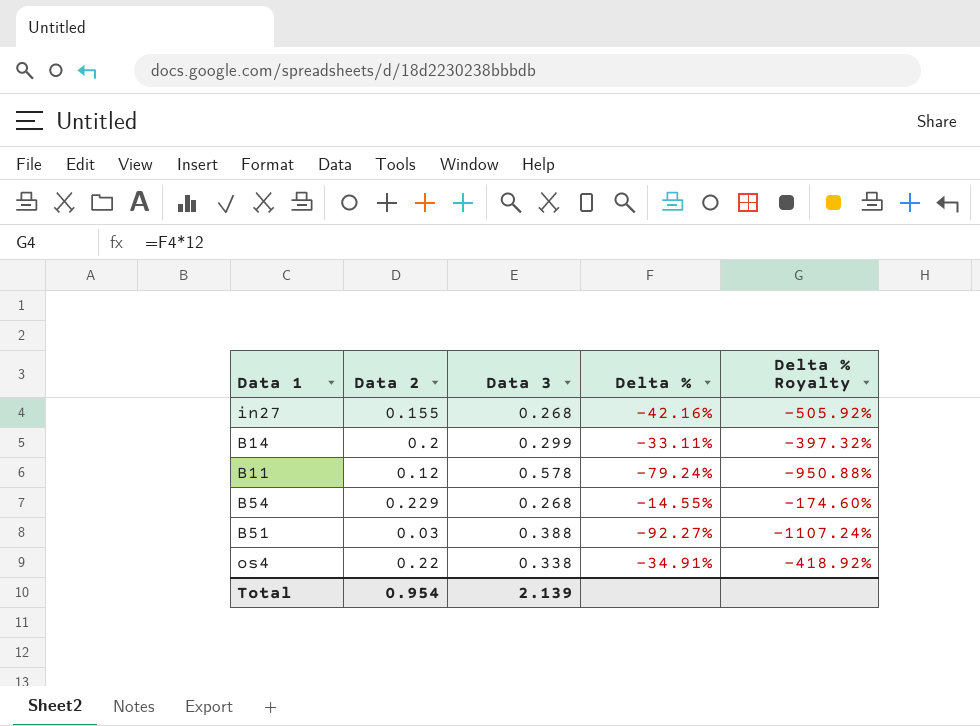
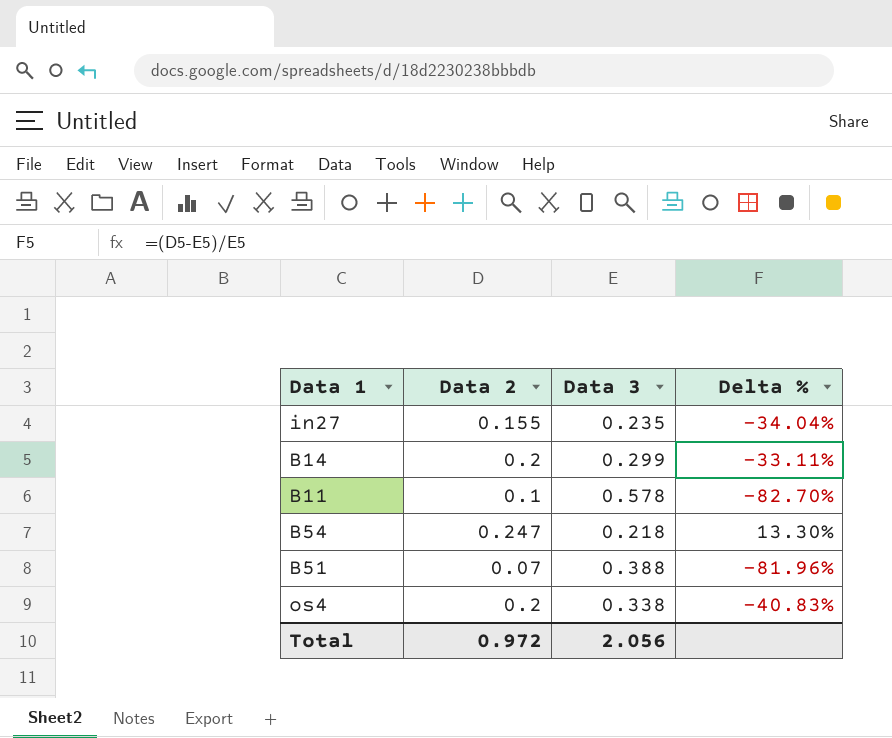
column Delta % Royalty | formula: [Delta %] * 12 -> none
in27 | Data 3: 0.268 -> 0.235
in27 | Delta %: -42.16% -> -34.04%
B11 | Data 2: 0.12 -> 0.1
B11 | Delta %: -79.24% -> -82.70%
B54 | Data 2: 0.229 -> 0.247
B54 | Data 3: 0.268 -> 0.218
B54 | Delta %: -14.55% -> 13.30%
B51 | Data 2: 0.03 -> 0.07
B51 | Delta %: -92.27% -> -81.96%
os4 | Data 2: 0.22 -> 0.2
os4 | Delta %: -34.91% -> -40.83%
Total | Data 2: 0.954 -> 0.972
Total | Data 3: 2.139 -> 2.056

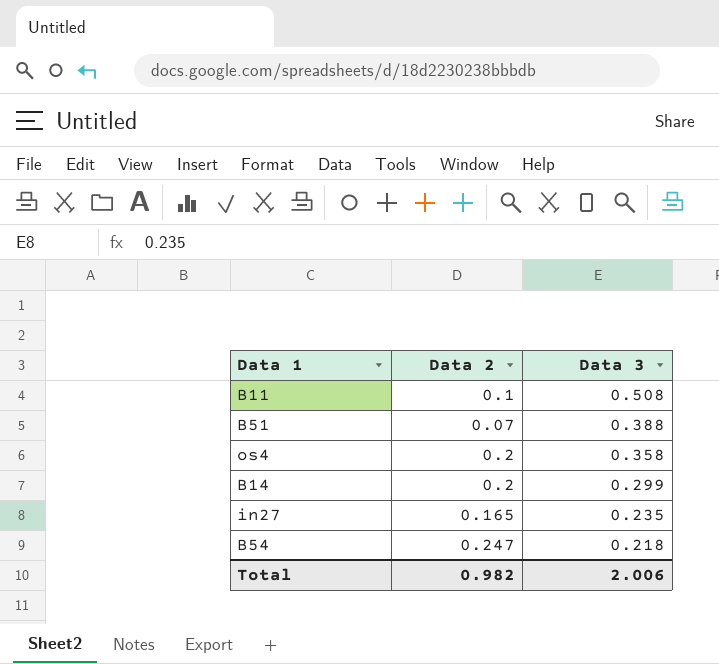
row order: none -> Data 3 descending
column Delta % | formula: ([Data 2] - [Data 3]) / [Data 3] -> none
B11 | Data 3: 0.578 -> 0.508
os4 | Data 3: 0.338 -> 0.358
in27 | Data 2: 0.155 -> 0.165
Total | Data 2: 0.972 -> 0.982
Total | Data 3: 2.056 -> 2.006

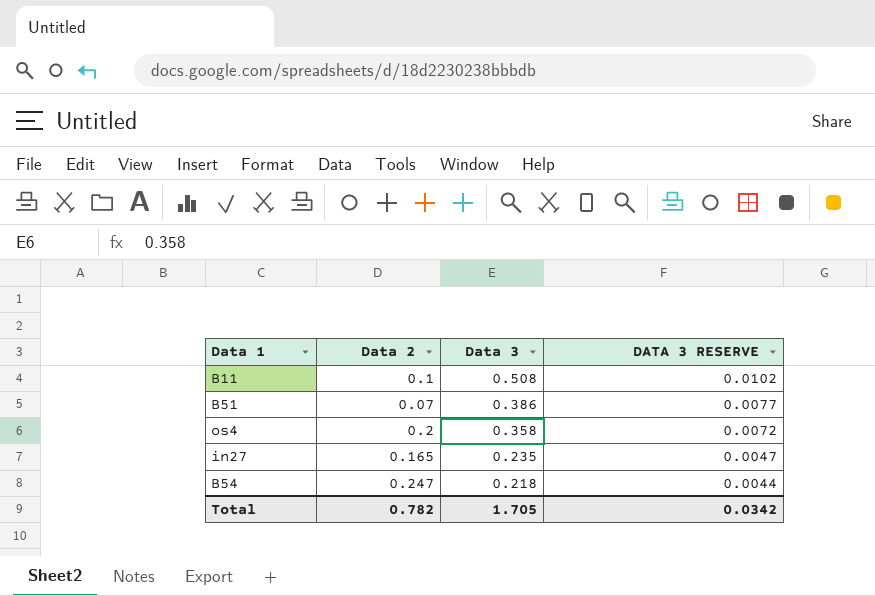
column DATA 3 RESERVE | formula: none -> [Data 3] * 0.02
row B14: 0.2 | 0.299 -> none
B51 | Data 3: 0.388 -> 0.386
Total | Data 2: 0.982 -> 0.782
Total | Data 3: 2.006 -> 1.705

